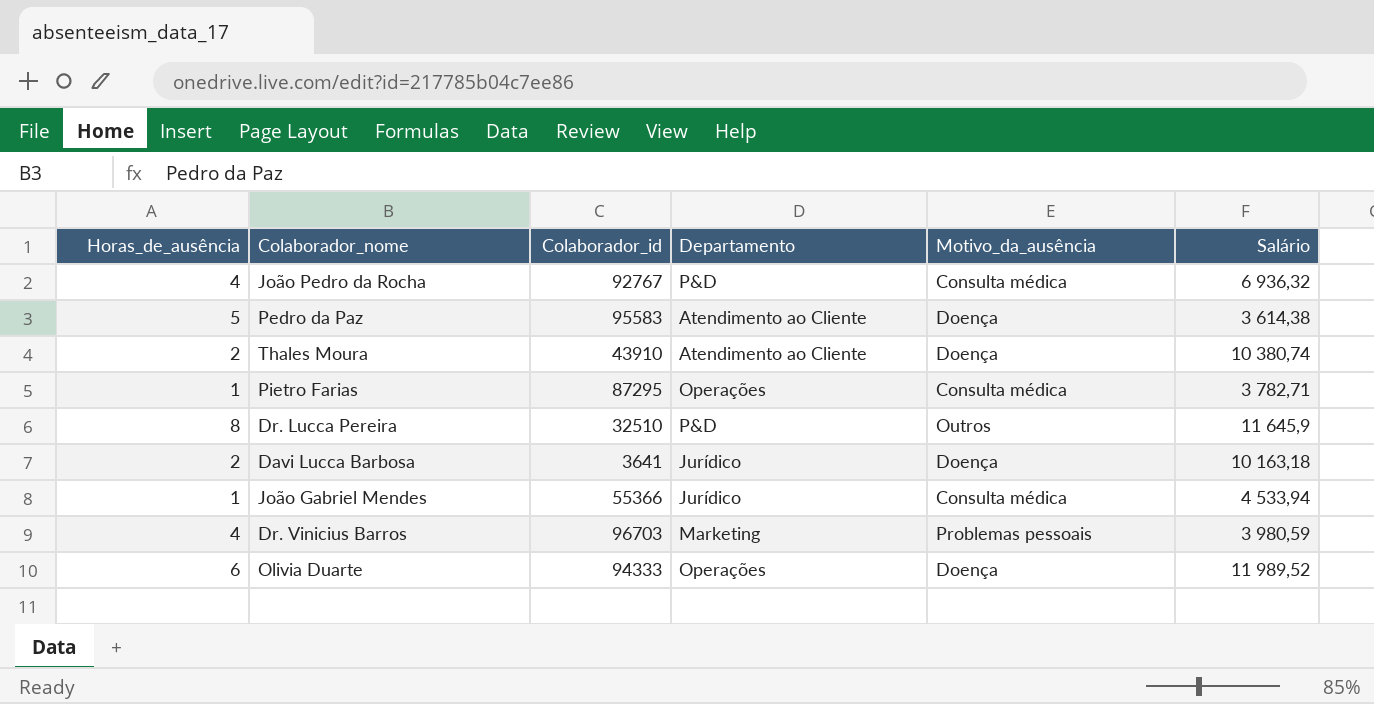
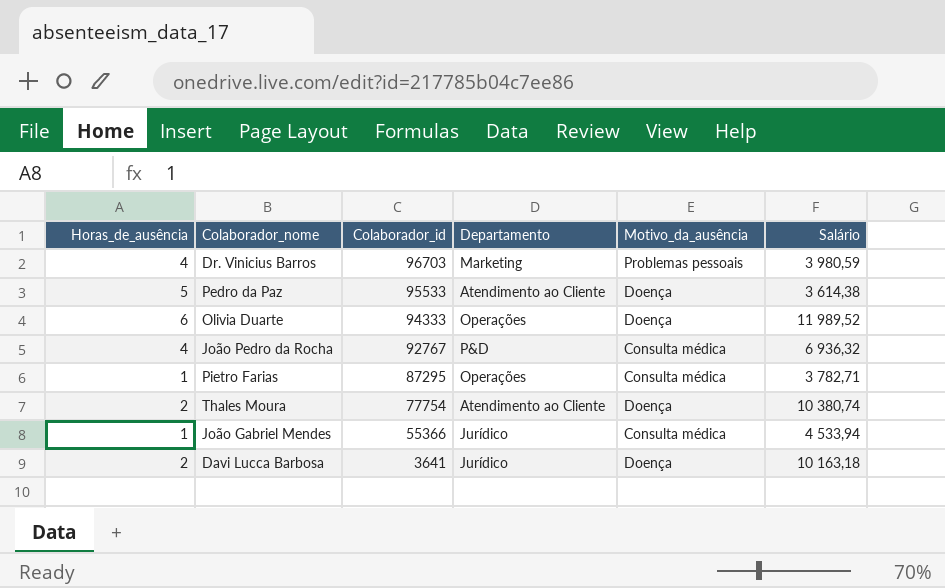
row order: none -> Colaborador_id descending
row Dr. Lucca Pereira: 8 | 32510 | P&D | Outros | 11 645,9 -> none
Pedro da Paz | Colaborador_id: 95583 -> 95533
Thales Moura | Colaborador_id: 43910 -> 77754

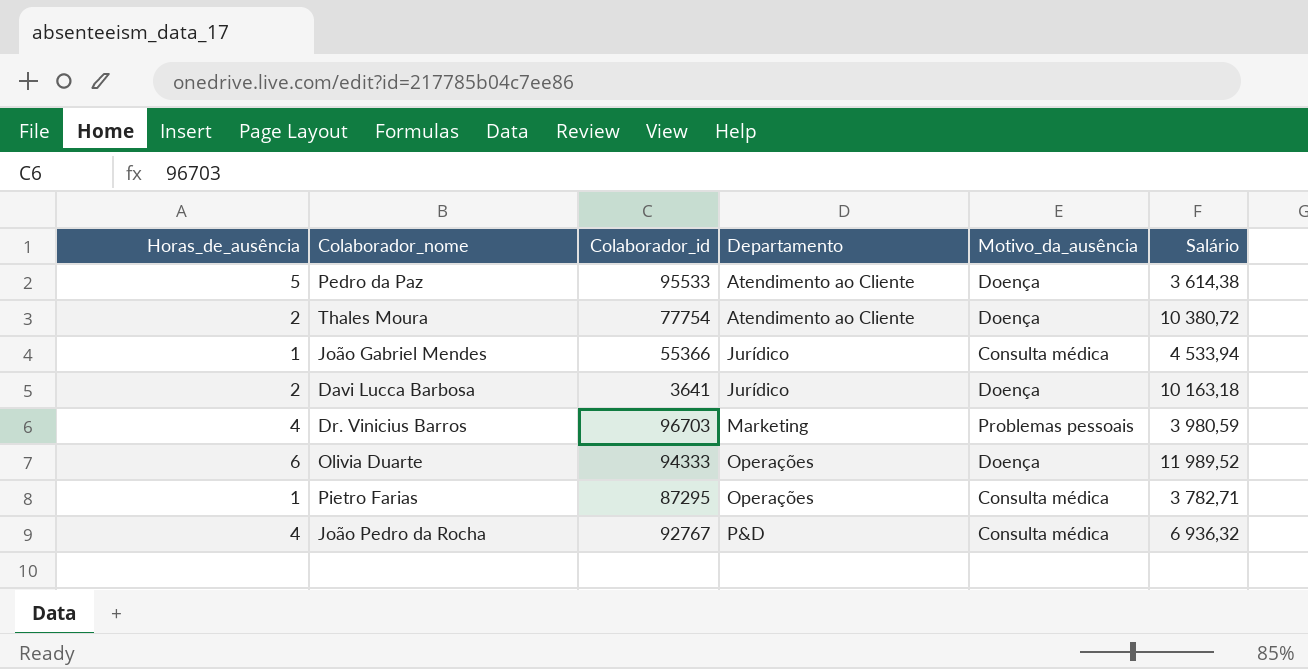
row order: Colaborador_id descending -> Departamento ascending
Thales Moura | Salário: 10 380,74 -> 10 380,72

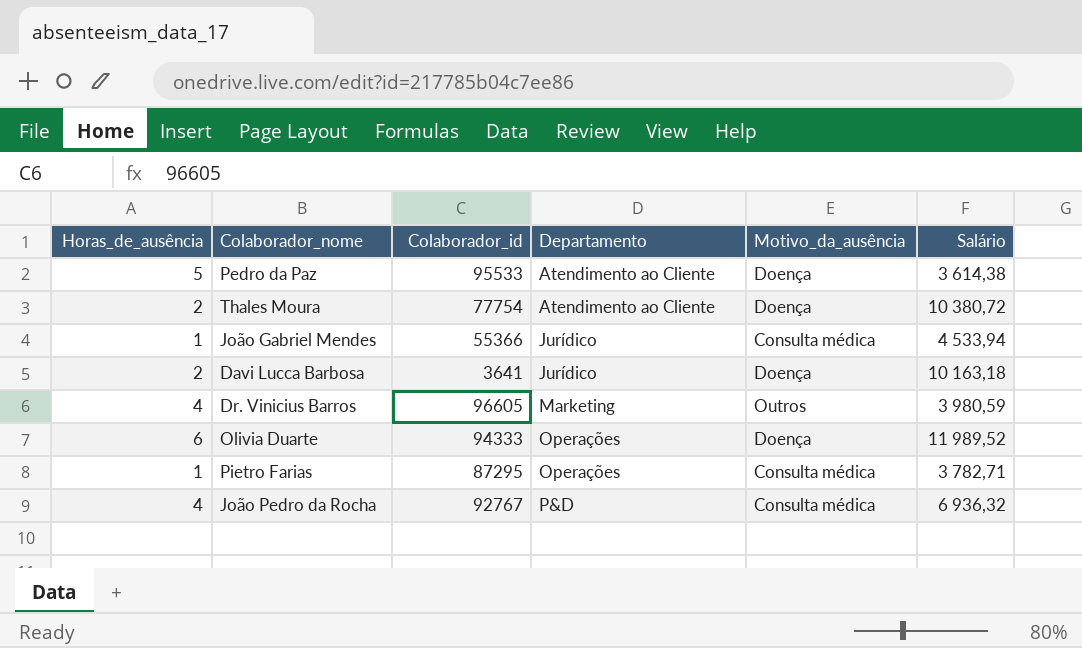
Dr. Vinicius Barros | Colaborador_id: 96703 -> 96605
Dr. Vinicius Barros | Motivo_da_ausência: Problemas pessoais -> Outros

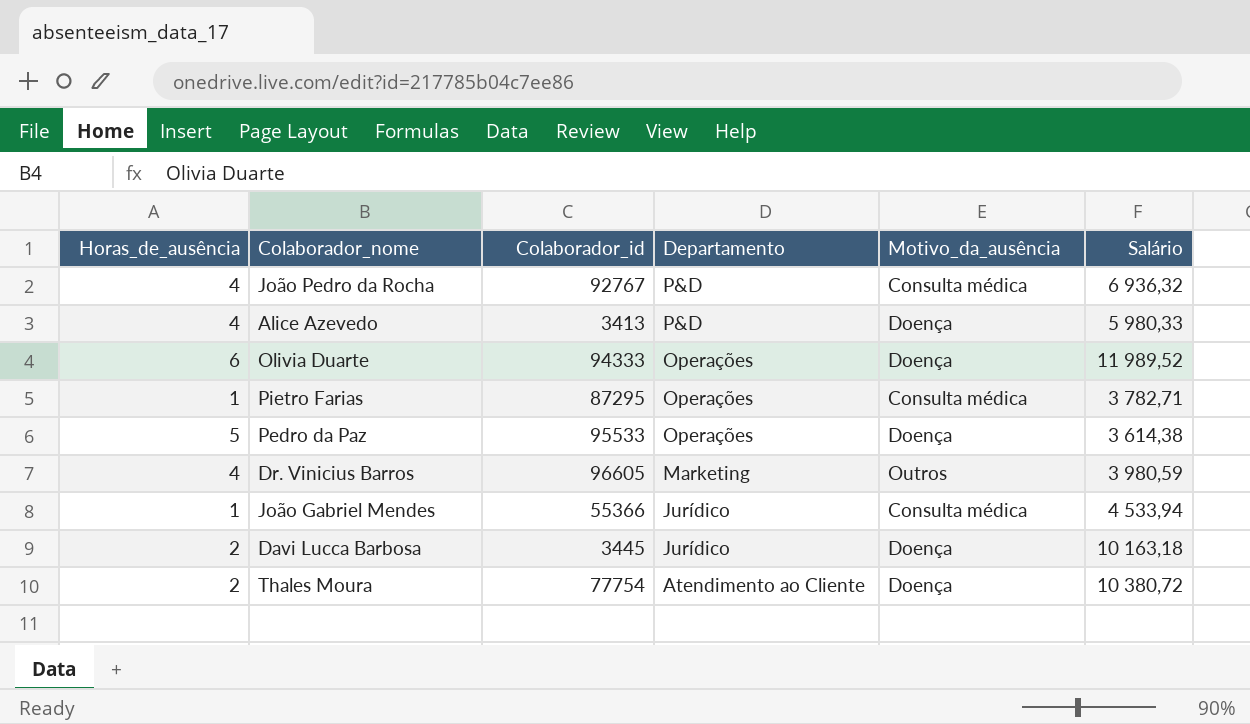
row order: Departamento ascending -> Departamento descending
row Alice Azevedo: none -> 4 | 3413 | P&D | Doença | 5 980,33
Pedro da Paz | Departamento: Atendimento ao Cliente -> Operações
Davi Lucca Barbosa | Colaborador_id: 3641 -> 3445

